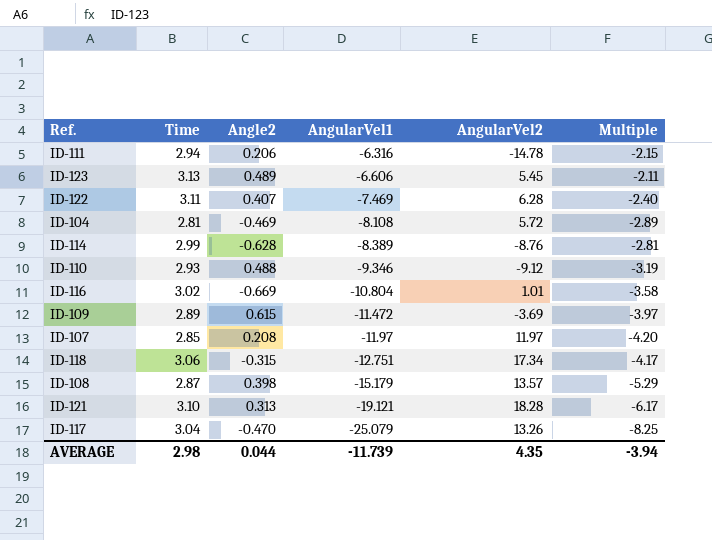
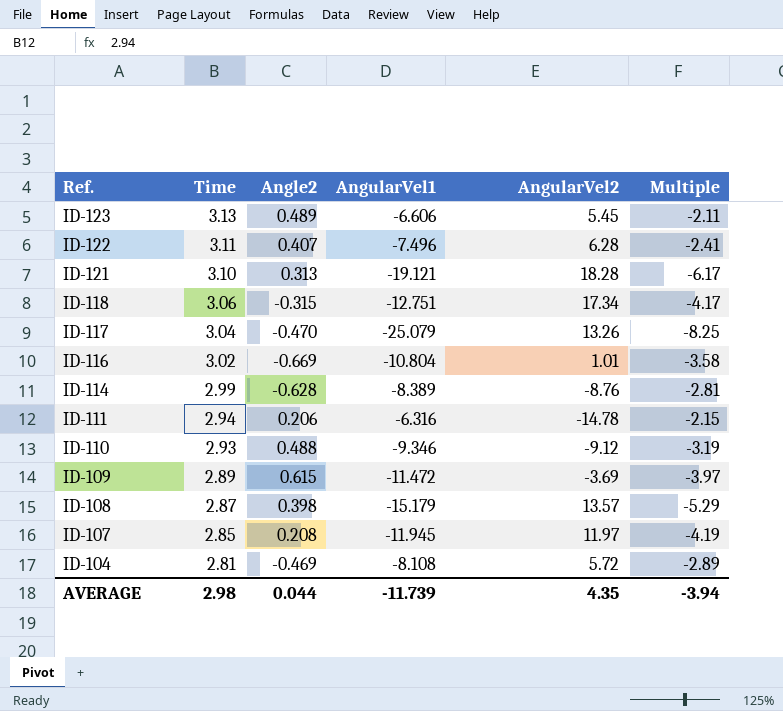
row order: AngularVel1 descending -> Ref. descending
ID-122 | AngularVel1: -7.469 -> -7.496
ID-122 | Multiple: -2.40 -> -2.41
ID-107 | AngularVel1: -11.97 -> -11.945
ID-107 | Multiple: -4.20 -> -4.19

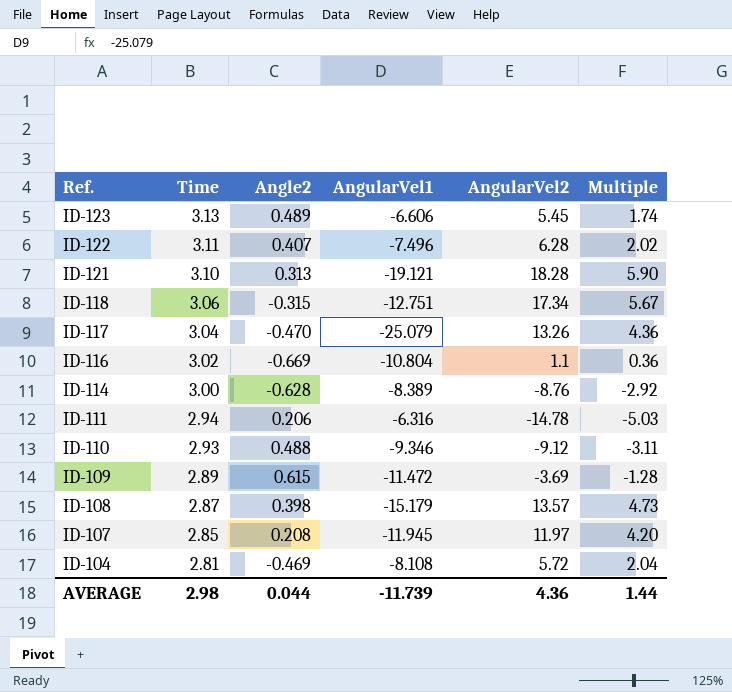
column Multiple | formula: [AngularVel1] / [Time] -> [AngularVel2] / [Time]
ID-116 | AngularVel2: 1.01 -> 1.1
ID-114 | Time: 2.99 -> 3.00
AVERAGE | AngularVel2: 4.35 -> 4.36
AVERAGE | Multiple: -3.94 -> 1.44

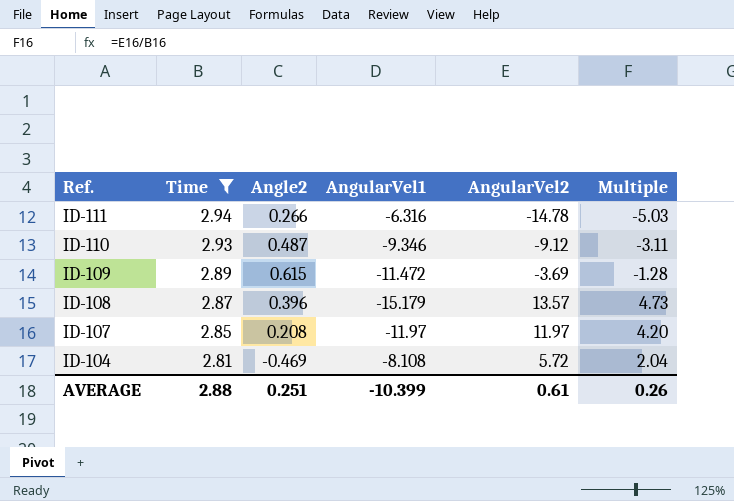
filter: none -> Time <= 2.94
ID-111 | Angle2: 0.206 -> 0.266
ID-110 | Angle2: 0.488 -> 0.487
ID-108 | Angle2: 0.398 -> 0.396
ID-107 | AngularVel1: -11.945 -> -11.97
AVERAGE | Time: 2.98 -> 2.88
AVERAGE | Angle2: 0.044 -> 0.251
AVERAGE | AngularVel1: -11.739 -> -10.399
AVERAGE | AngularVel2: 4.36 -> 0.61
AVERAGE | Multiple: 1.44 -> 0.26

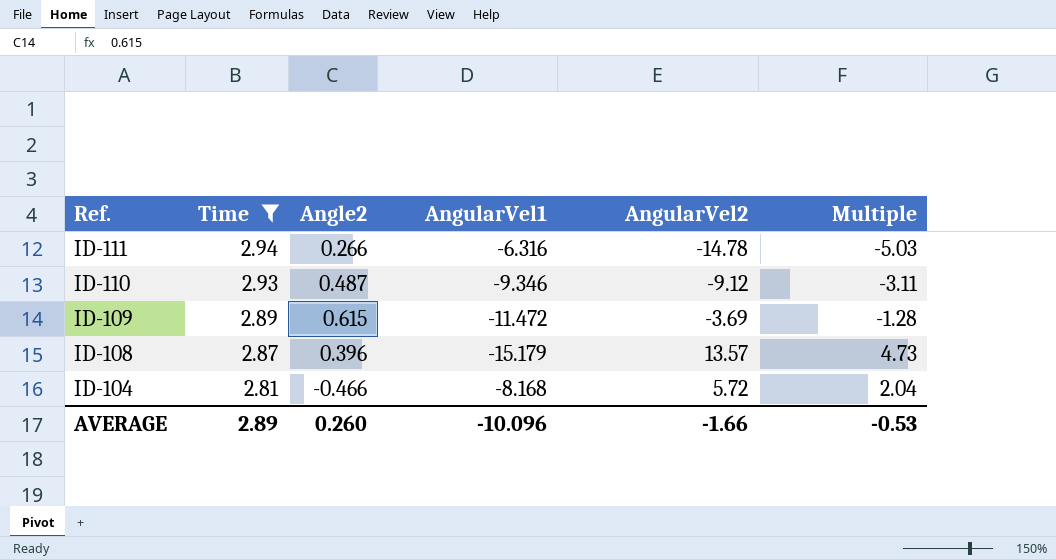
row ID-107: 2.85 | 0.208 | -11.97 | 11.97 | 4.20 -> none
ID-104 | Angle2: -0.469 -> -0.466
ID-104 | AngularVel1: -8.108 -> -8.168
AVERAGE | Time: 2.88 -> 2.89
AVERAGE | Angle2: 0.251 -> 0.260
AVERAGE | AngularVel1: -10.399 -> -10.096
AVERAGE | AngularVel2: 0.61 -> -1.66
AVERAGE | Multiple: 0.26 -> -0.53

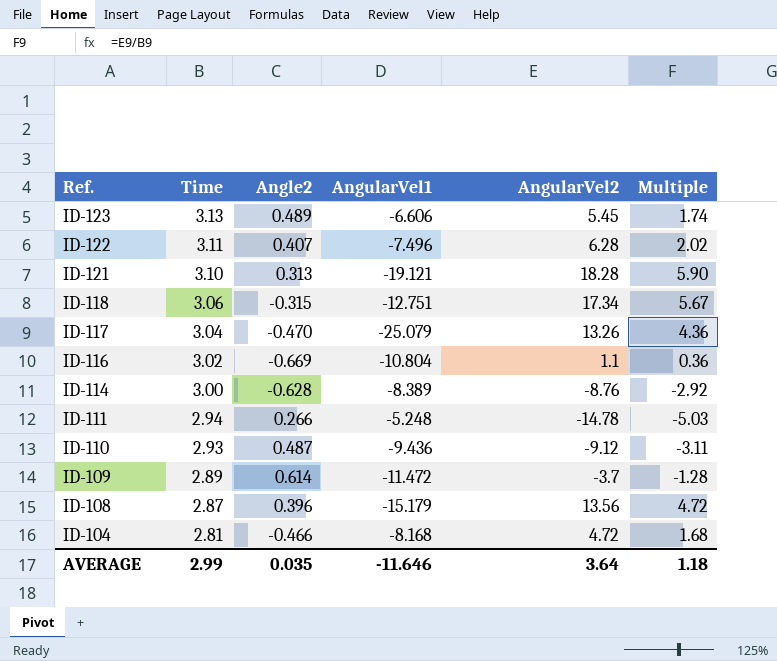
filter: Time <= 2.94 -> none
ID-111 | AngularVel1: -6.316 -> -5.248
ID-110 | AngularVel1: -9.346 -> -9.436
ID-109 | Angle2: 0.615 -> 0.614
ID-109 | AngularVel2: -3.69 -> -3.7
ID-108 | AngularVel2: 13.57 -> 13.56
ID-108 | Multiple: 4.73 -> 4.72
ID-104 | AngularVel2: 5.72 -> 4.72
ID-104 | Multiple: 2.04 -> 1.68
AVERAGE | Time: 2.89 -> 2.99
AVERAGE | Angle2: 0.260 -> 0.035
AVERAGE | AngularVel1: -10.096 -> -11.646
AVERAGE | AngularVel2: -1.66 -> 3.64
AVERAGE | Multiple: -0.53 -> 1.18

